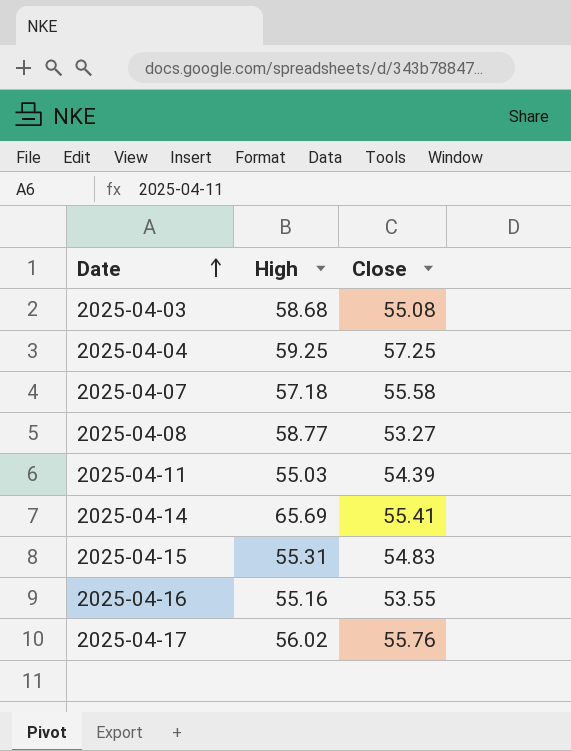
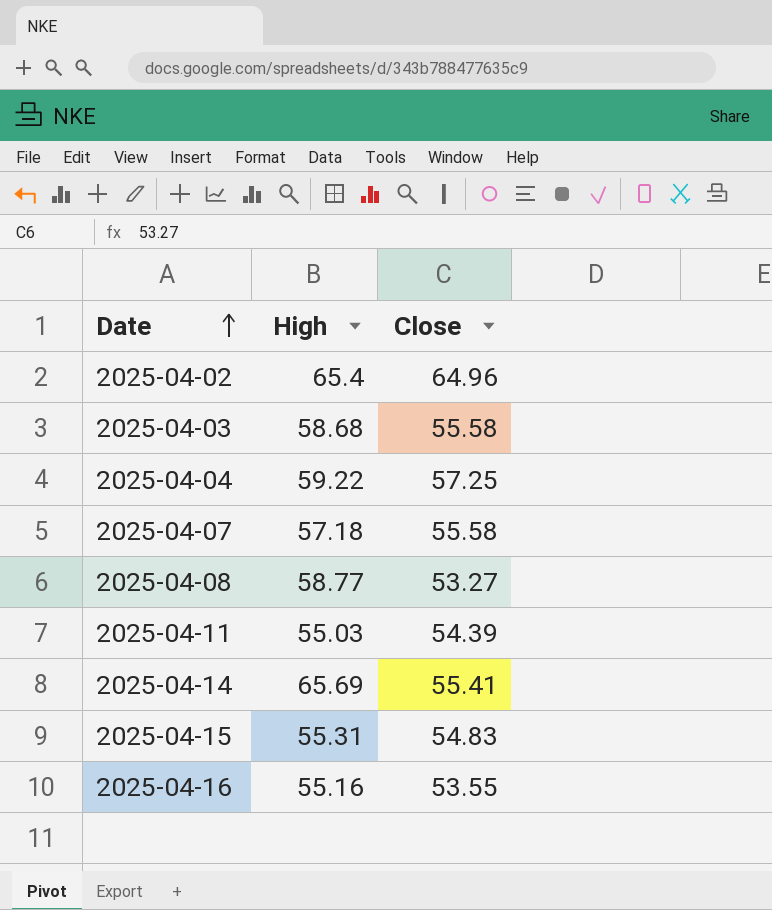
row 2025-04-17: 56.02 | 55.76 -> none
row 2025-04-02: none -> 65.4 | 64.96
2025-04-03 | Close: 55.08 -> 55.58
2025-04-04 | High: 59.25 -> 59.22

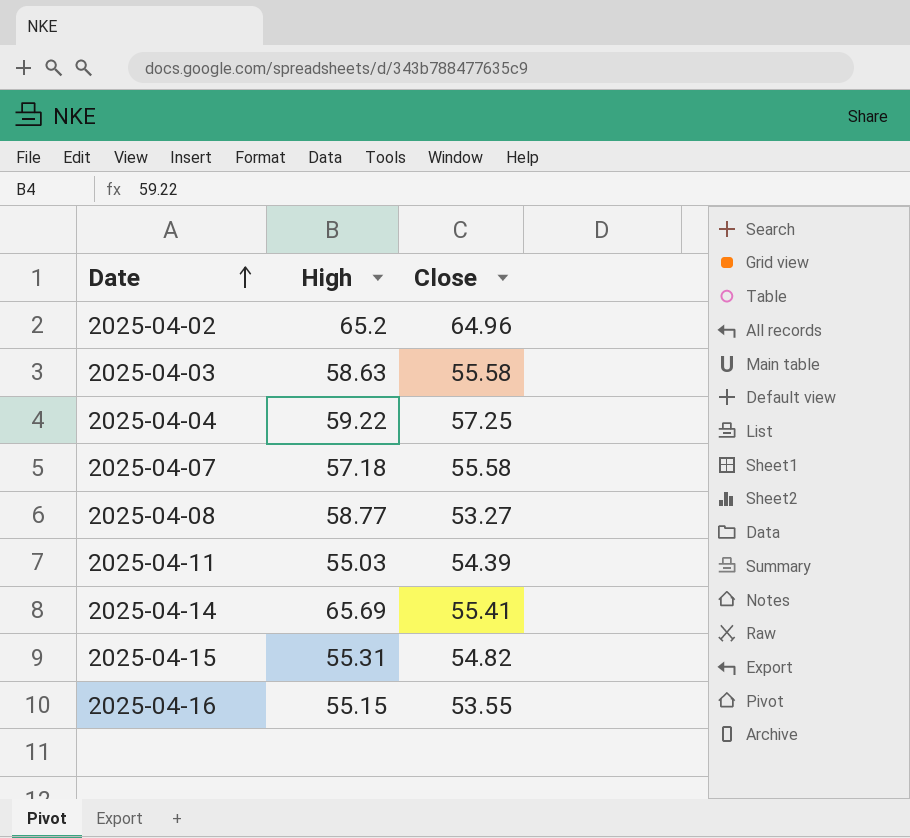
2025-04-02 | High: 65.4 -> 65.2
2025-04-03 | High: 58.68 -> 58.63
2025-04-15 | Close: 54.83 -> 54.82
2025-04-16 | High: 55.16 -> 55.15

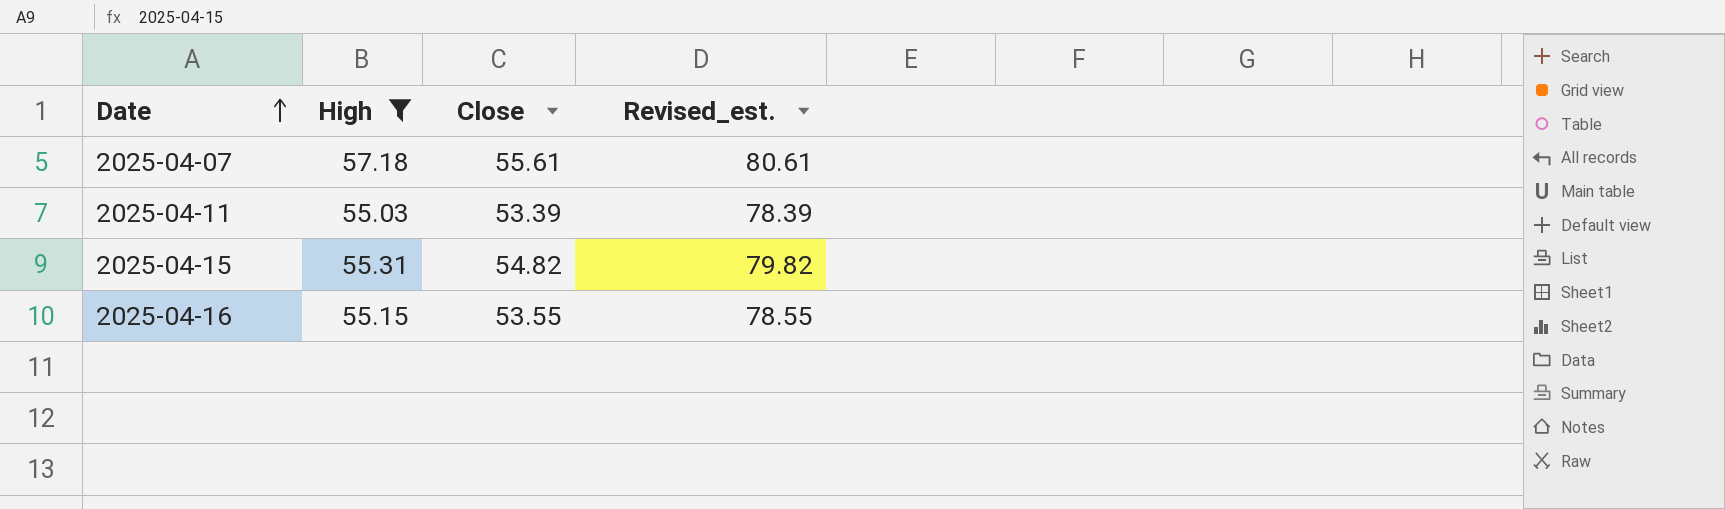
filter: none -> High <= 57.18
column Revised_est. | formula: none -> [Close] + 25
2025-04-07 | Close: 55.58 -> 55.61
2025-04-11 | Close: 54.39 -> 53.39

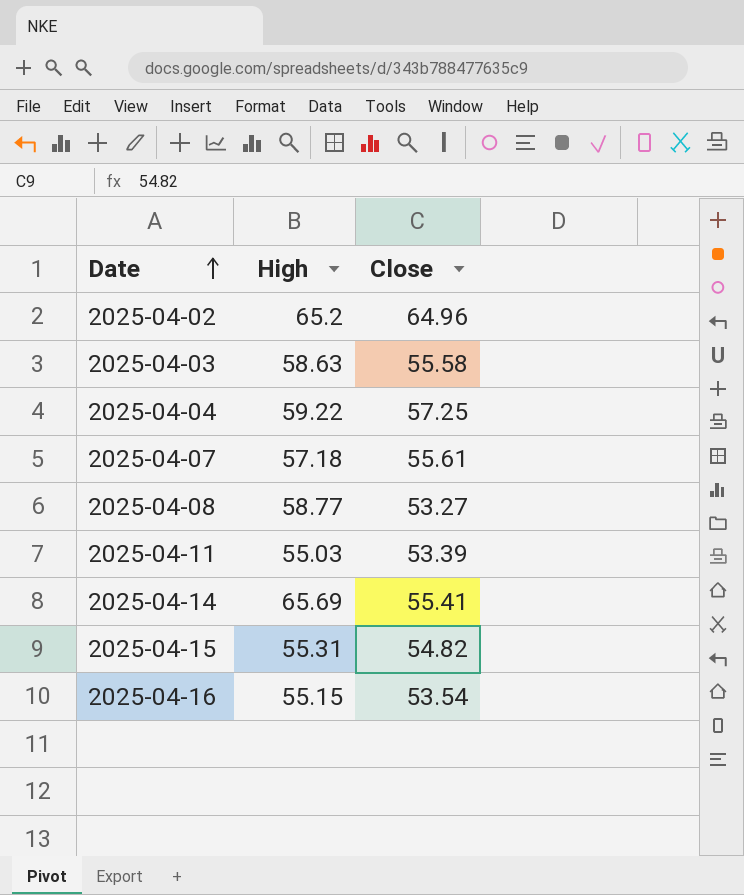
filter: High <= 57.18 -> none
column Revised_est. | formula: [Close] + 25 -> none
2025-04-16 | Close: 53.55 -> 53.54

